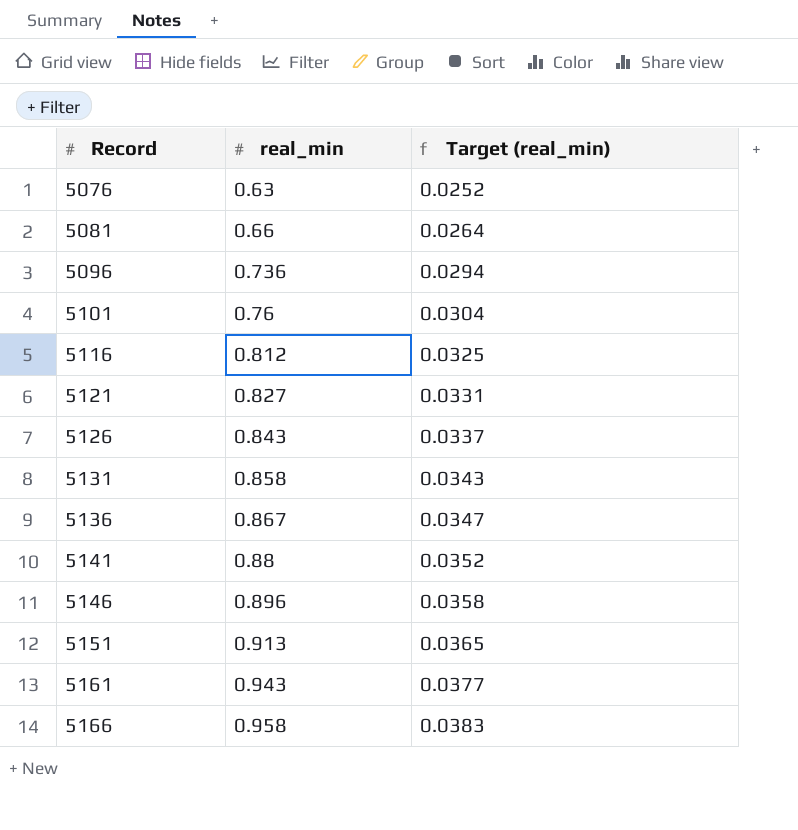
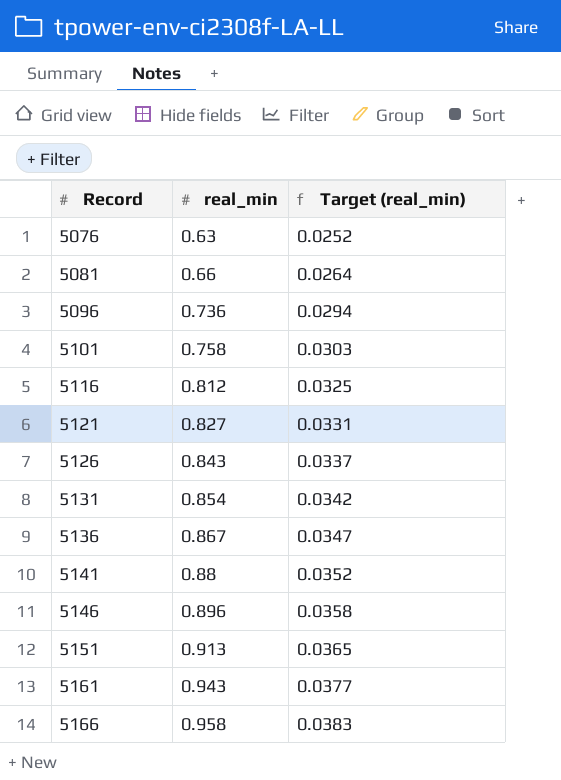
5101 | real_min: 0.76 -> 0.758
5101 | Target (real_min): 0.0304 -> 0.0303
5131 | real_min: 0.858 -> 0.854
5131 | Target (real_min): 0.0343 -> 0.0342

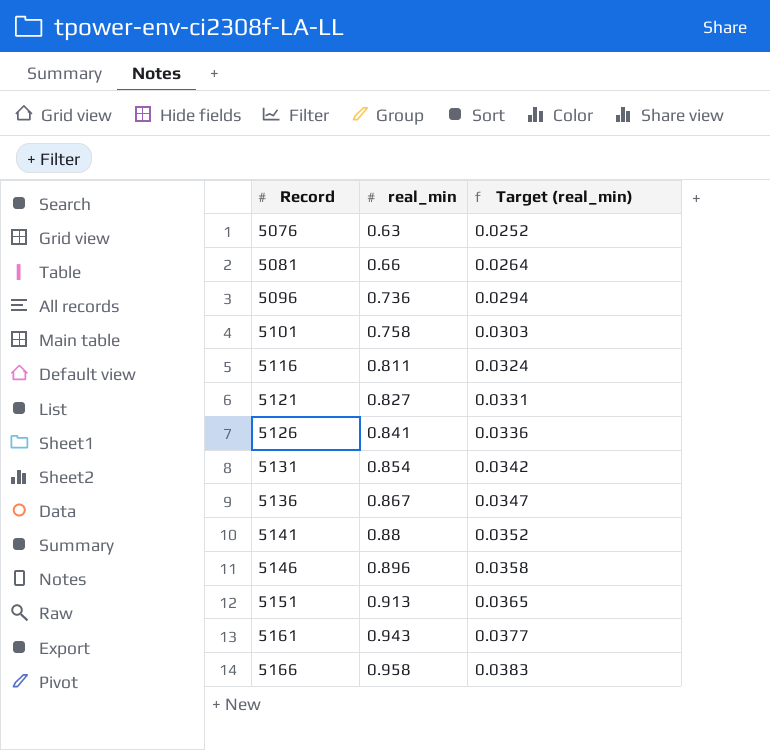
5116 | real_min: 0.812 -> 0.811
5116 | Target (real_min): 0.0325 -> 0.0324
5126 | real_min: 0.843 -> 0.841
5126 | Target (real_min): 0.0337 -> 0.0336

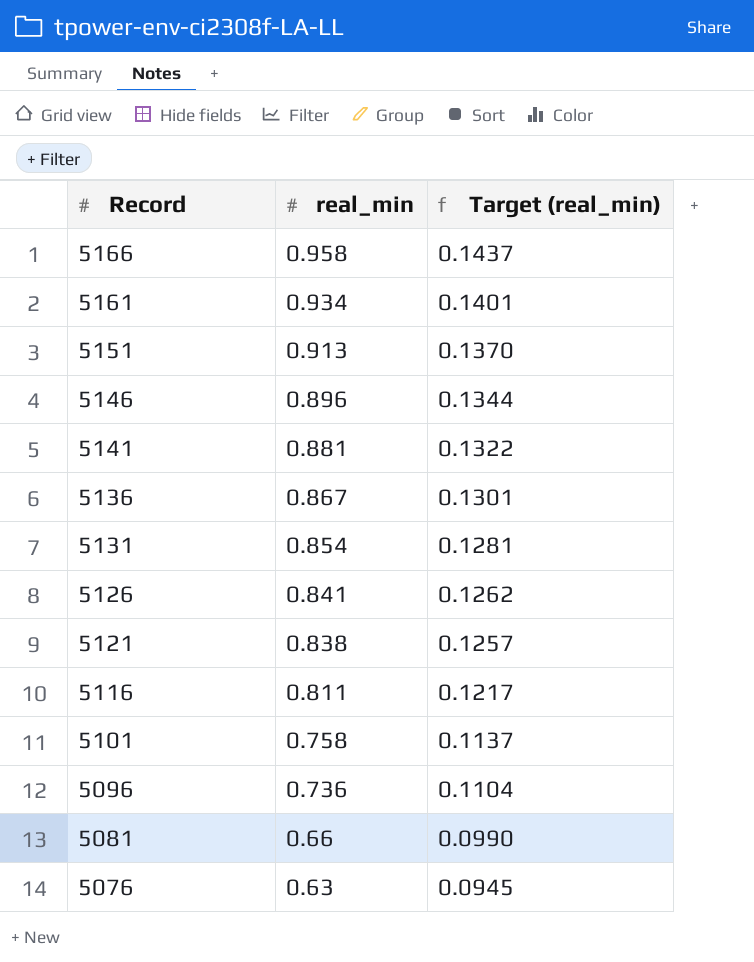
row order: Record ascending -> Record descending
column Target (real_min) | formula: [real_min] * 0.04 -> [real_min] * 0.15
5161 | real_min: 0.943 -> 0.934
5141 | real_min: 0.88 -> 0.881
5121 | real_min: 0.827 -> 0.838

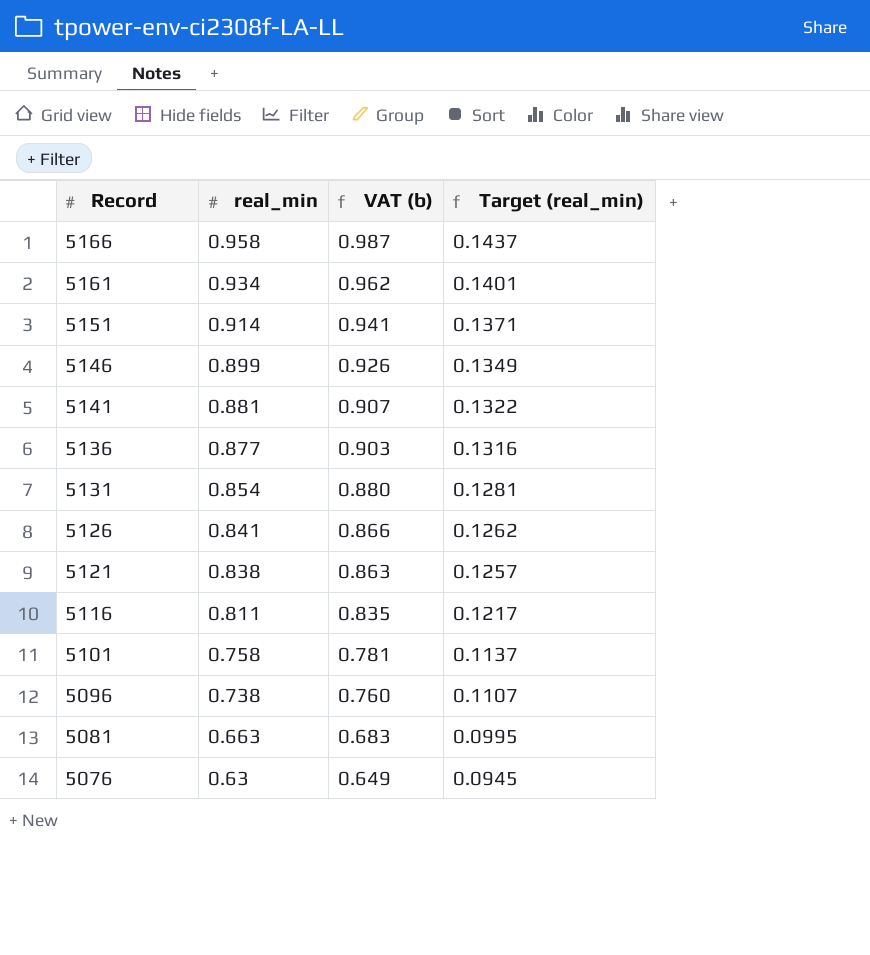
column VAT (b) | formula: none -> [real_min] * 1.03
5151 | real_min: 0.913 -> 0.914
5151 | Target (real_min): 0.1370 -> 0.1371
5146 | real_min: 0.896 -> 0.899
5146 | Target (real_min): 0.1344 -> 0.1349
5136 | real_min: 0.867 -> 0.877
5136 | Target (real_min): 0.1301 -> 0.1316
5096 | real_min: 0.736 -> 0.738
5096 | Target (real_min): 0.1104 -> 0.1107
5081 | real_min: 0.66 -> 0.663
5081 | Target (real_min): 0.0990 -> 0.0995

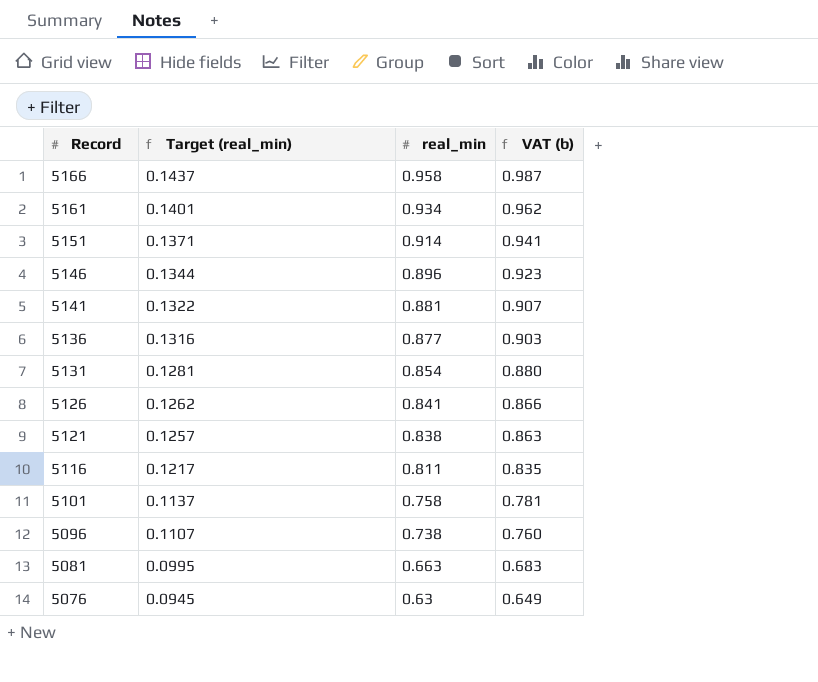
column Target (real_min) | position: 4 -> 2
5146 | Target (real_min): 0.1349 -> 0.1344
5146 | real_min: 0.899 -> 0.896
5146 | VAT (b): 0.926 -> 0.923

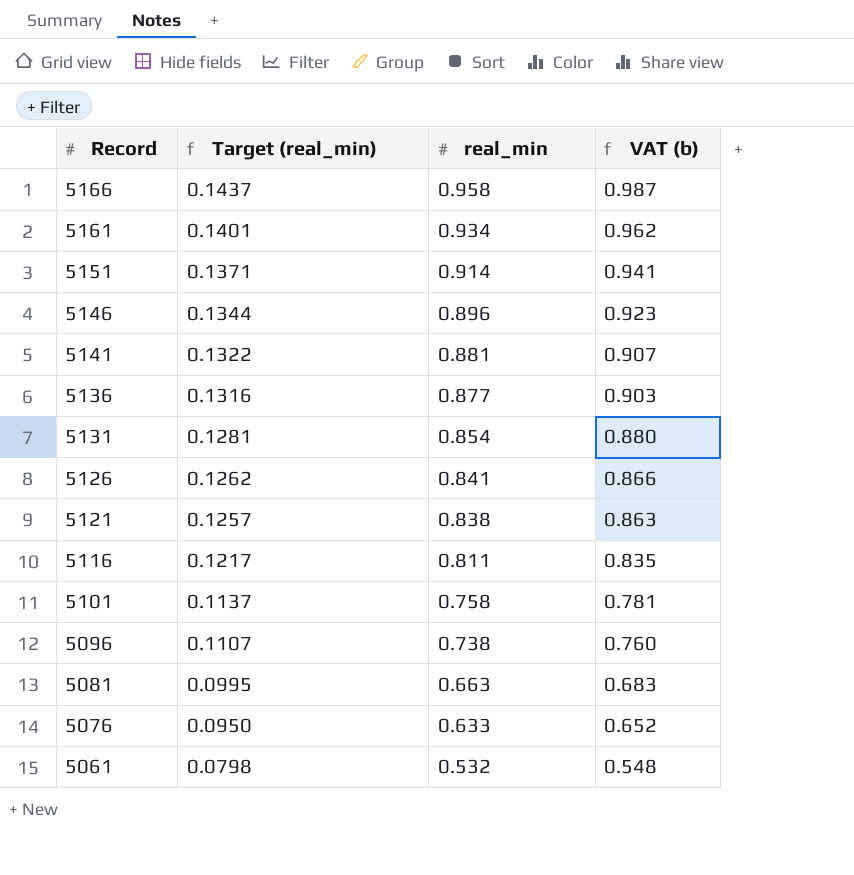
5076 | Target (real_min): 0.0945 -> 0.0950
5076 | real_min: 0.63 -> 0.633
5076 | VAT (b): 0.649 -> 0.652
row 5061: none -> 0.0798 | 0.532 | 0.548

